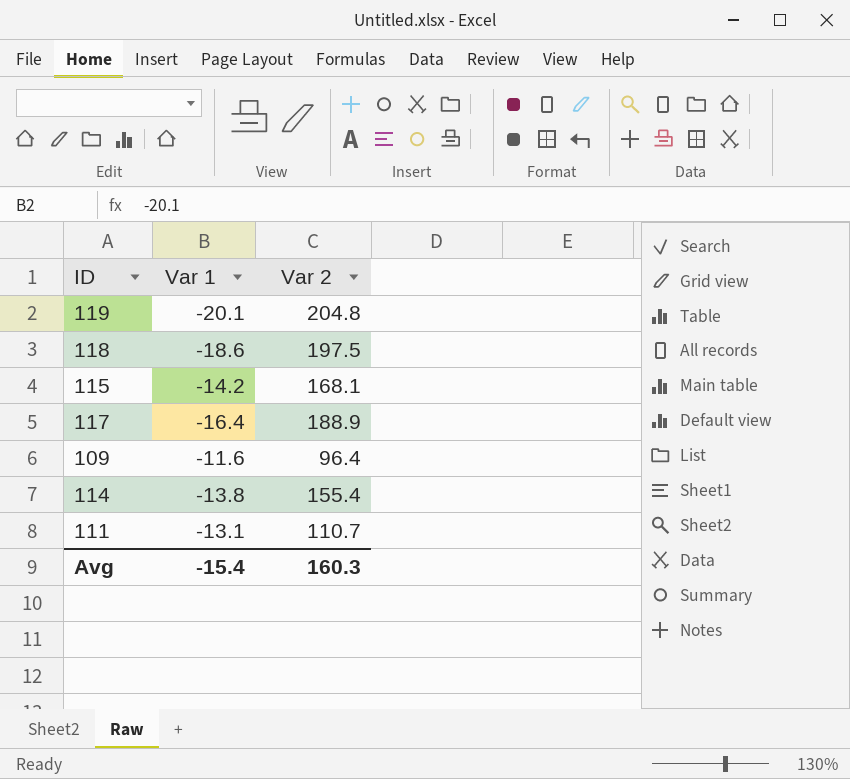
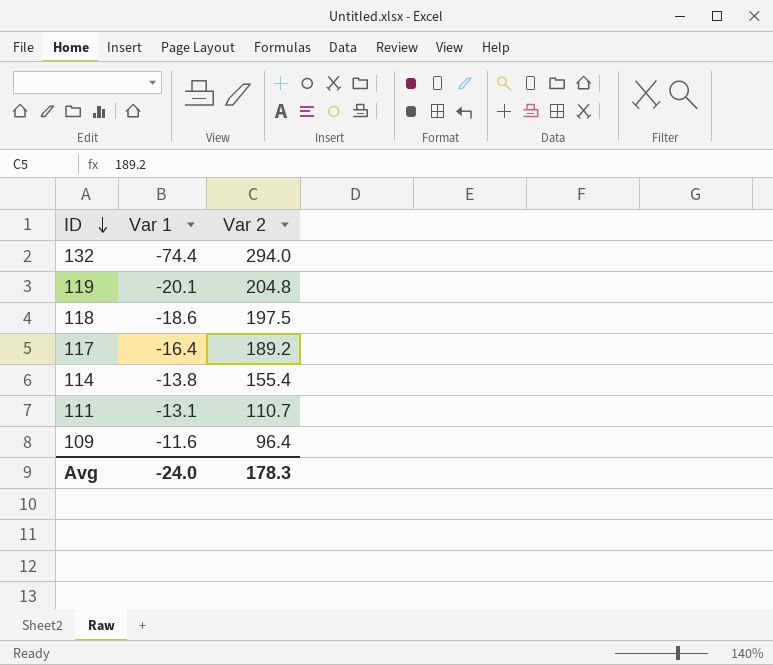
row order: none -> ID descending
row 115: -14.2 | 168.1 -> none
row 132: none -> -74.4 | 294.0
117 | Var 2: 188.9 -> 189.2
Avg | Var 1: -15.4 -> -24.0
Avg | Var 2: 160.3 -> 178.3

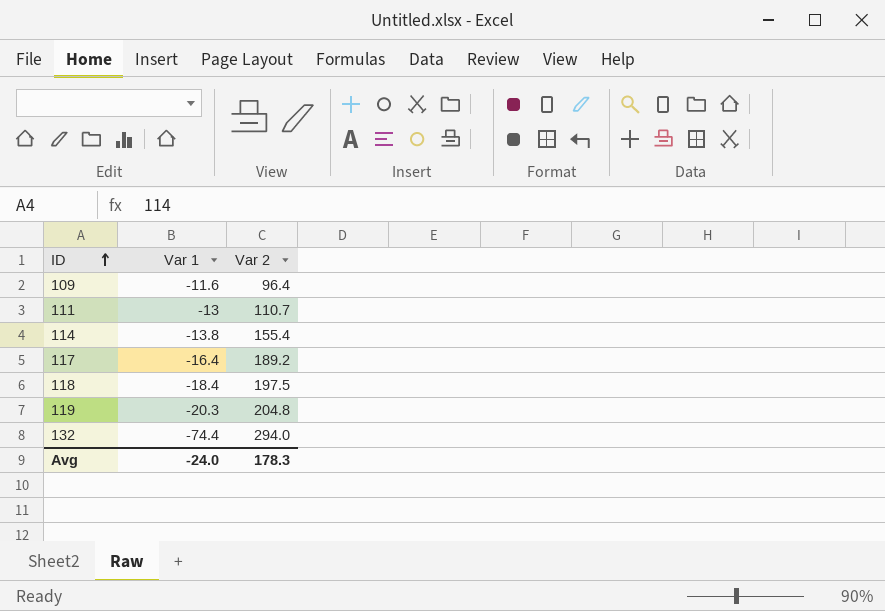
row order: ID descending -> ID ascending
111 | Var 1: -13.1 -> -13
118 | Var 1: -18.6 -> -18.4
119 | Var 1: -20.1 -> -20.3

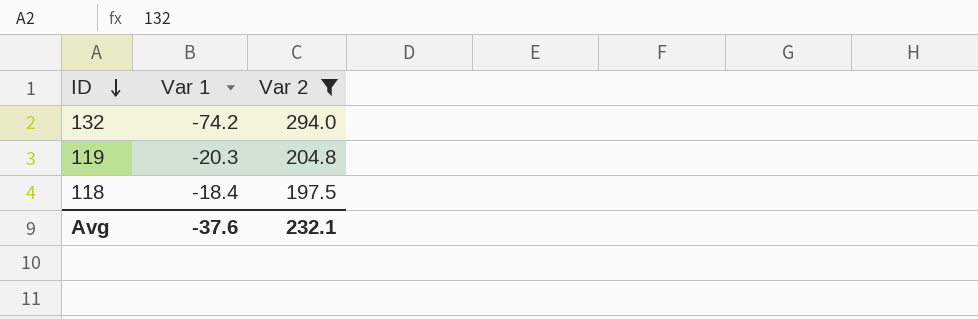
filter: none -> Var 2 >= 197.5
row order: ID ascending -> ID descending
132 | Var 1: -74.4 -> -74.2
Avg | Var 1: -24.0 -> -37.6
Avg | Var 2: 178.3 -> 232.1

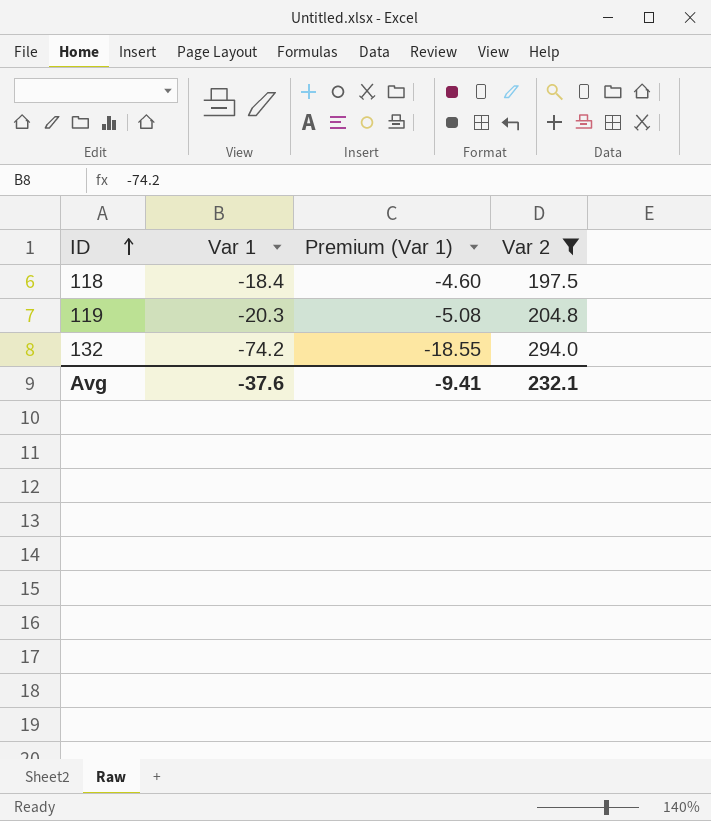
row order: ID descending -> ID ascending
column Premium (Var 1) | formula: none -> [Var 1] * 0.25

